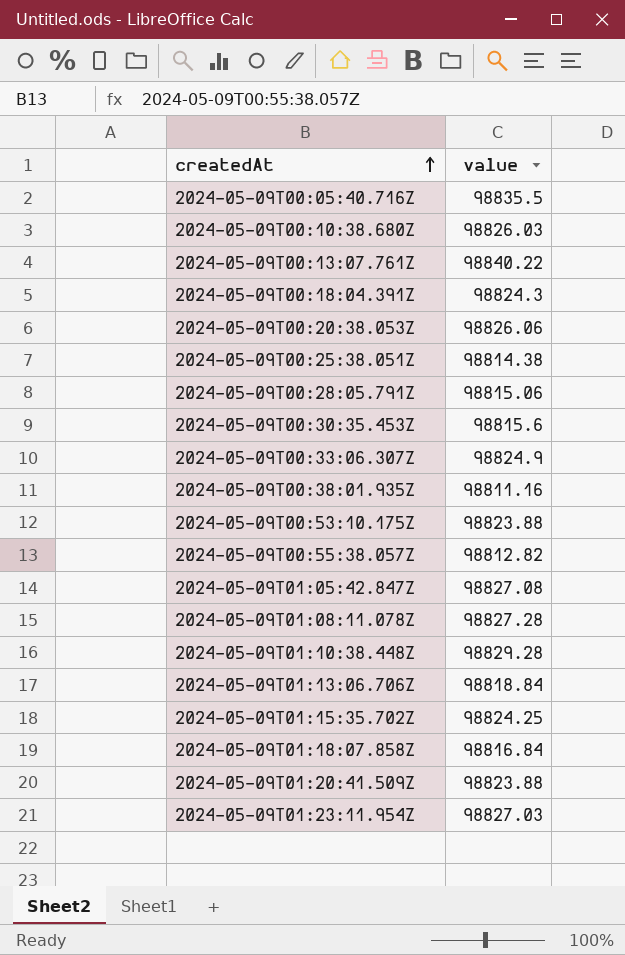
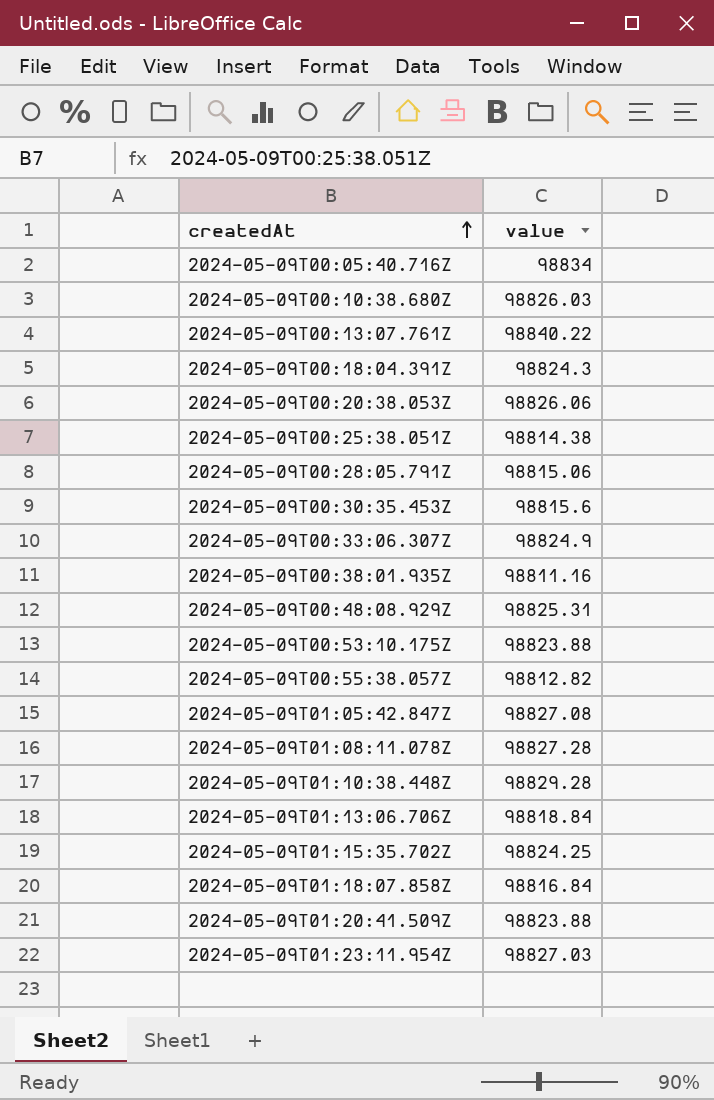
2024-05-09T00:05:40.716Z | value: 98835.5 -> 98834
row 2024-05-09T00:48:08.929Z: none -> 98825.31

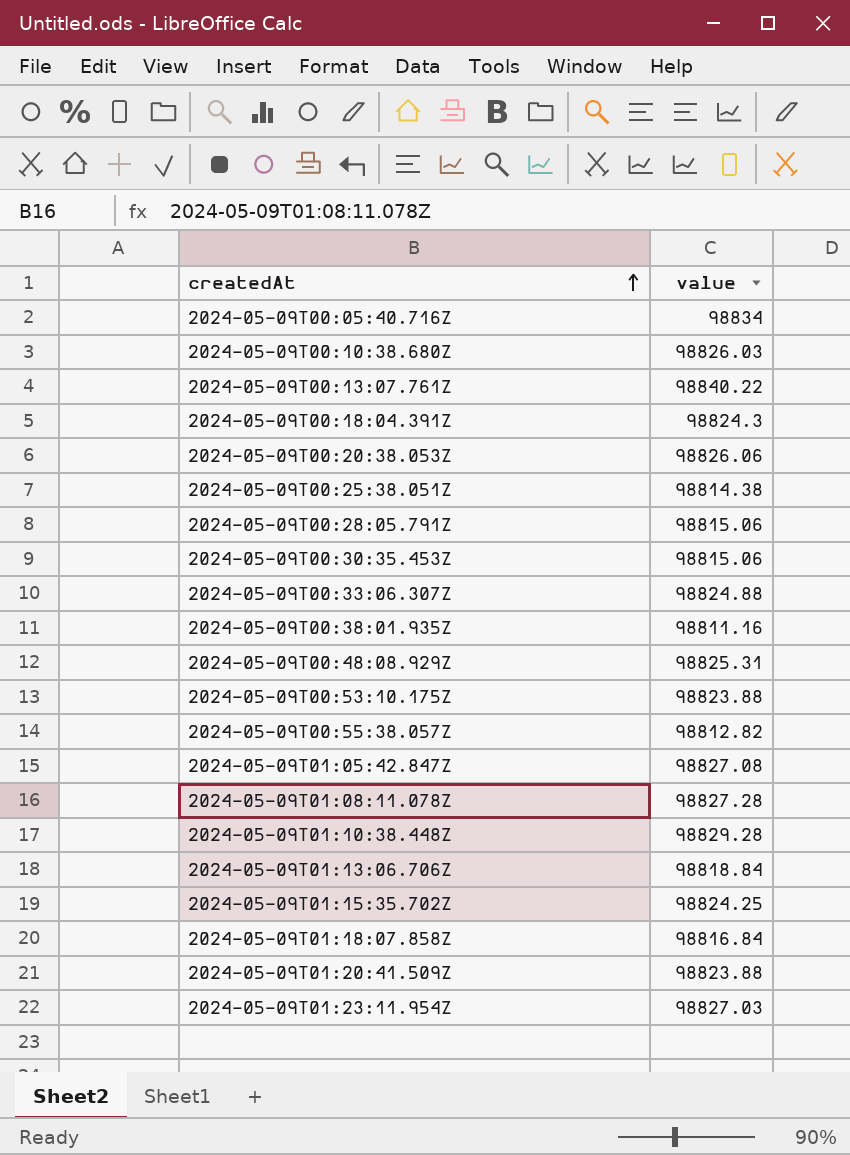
2024-05-09T00:30:35.453Z | value: 98815.6 -> 98815.06
2024-05-09T00:33:06.307Z | value: 98824.9 -> 98824.88

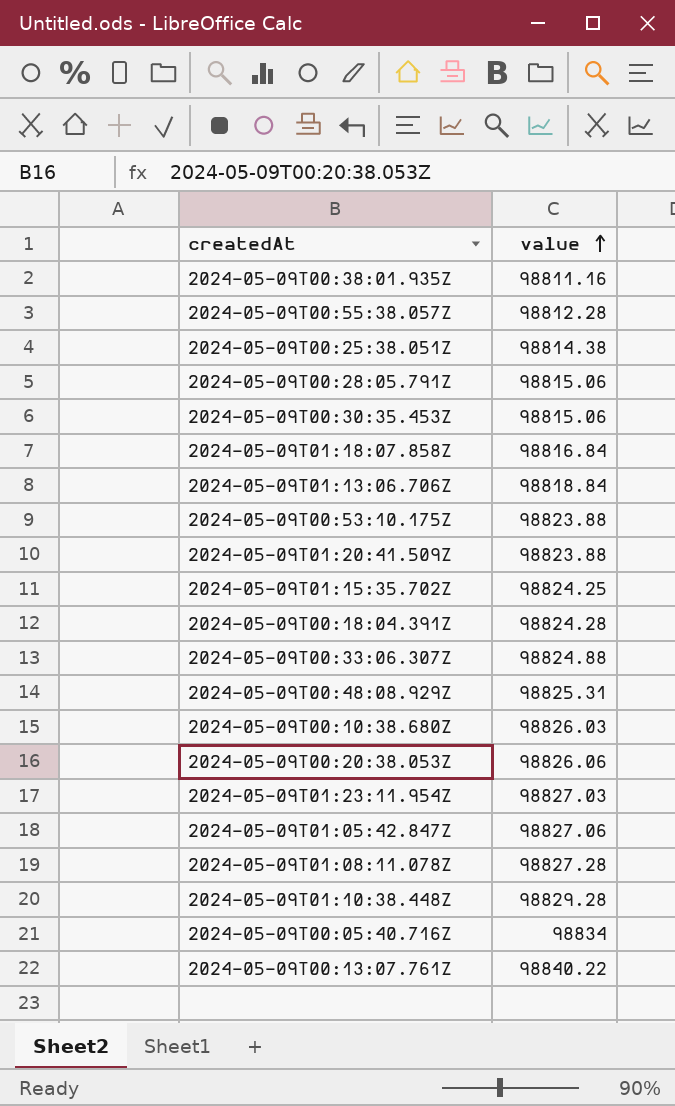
row order: createdAt ascending -> value ascending
2024-05-09T00:55:38.057Z | value: 98812.82 -> 98812.28
2024-05-09T00:18:04.391Z | value: 98824.3 -> 98824.28
2024-05-09T01:05:42.847Z | value: 98827.08 -> 98827.06

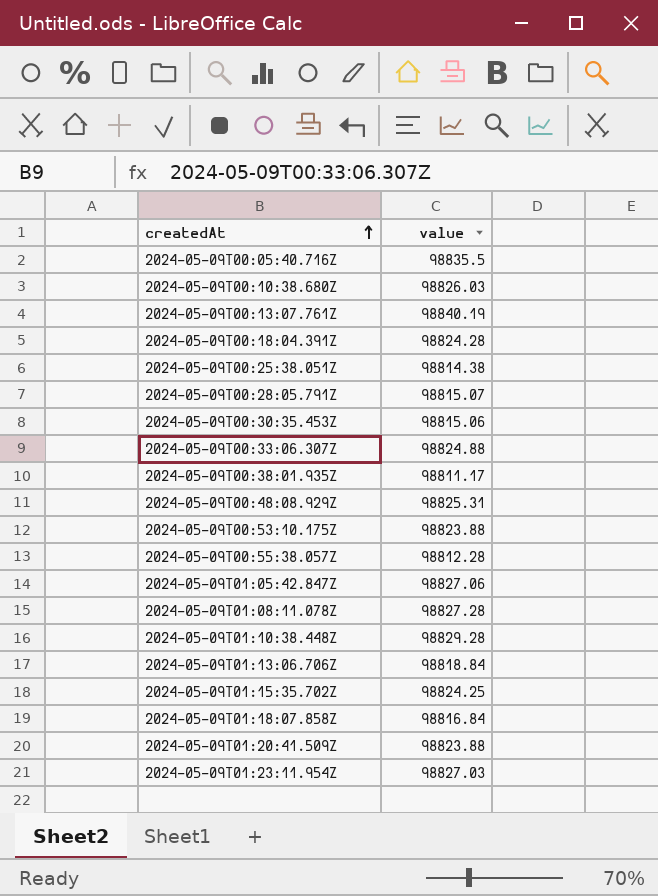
row order: value ascending -> createdAt ascending
row 2024-05-09T00:20:38.053Z: 98826.06 -> none
2024-05-09T00:05:40.716Z | value: 98834 -> 98835.5
2024-05-09T00:13:07.761Z | value: 98840.22 -> 98840.19
2024-05-09T00:28:05.791Z | value: 98815.06 -> 98815.07
2024-05-09T00:38:01.935Z | value: 98811.16 -> 98811.17

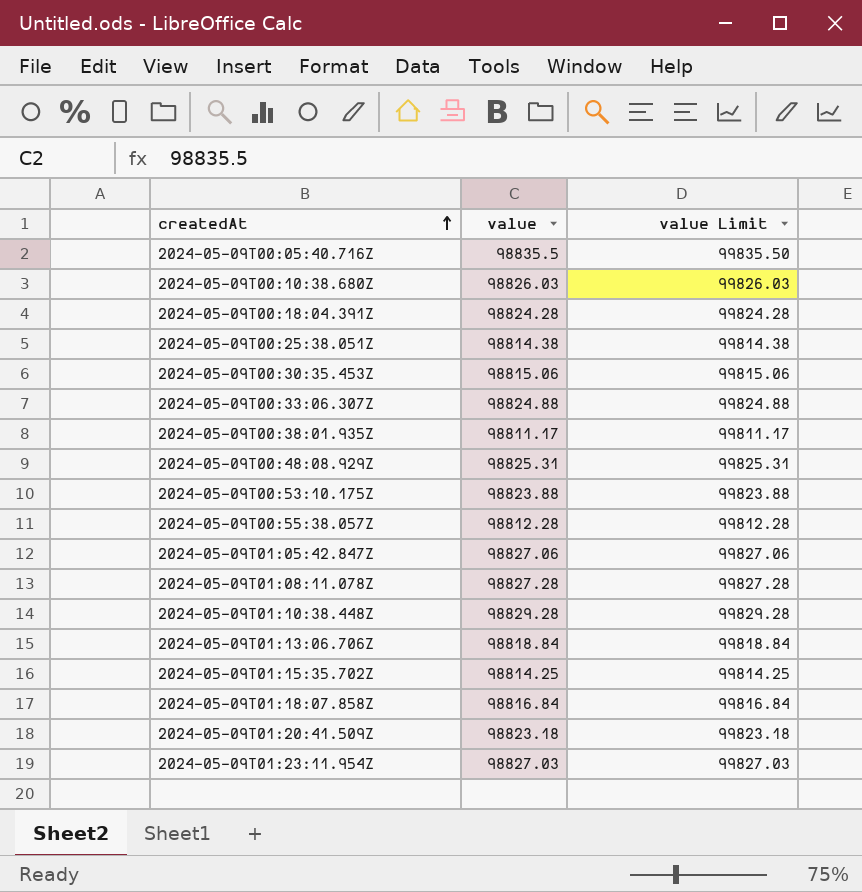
column value Limit | formula: none -> [value] + 1000
row 2024-05-09T00:13:07.761Z: 98840.19 -> none
row 2024-05-09T00:28:05.791Z: 98815.07 -> none
2024-05-09T01:15:35.702Z | value: 98824.25 -> 98814.25
2024-05-09T01:20:41.509Z | value: 98823.88 -> 98823.18

